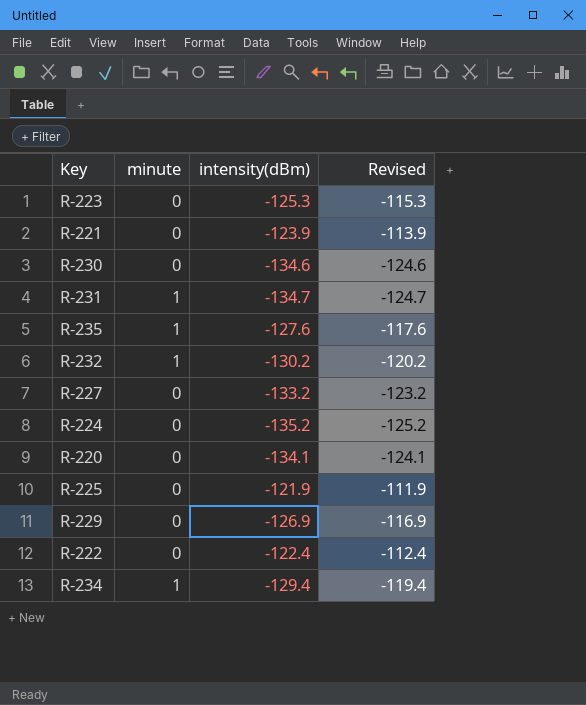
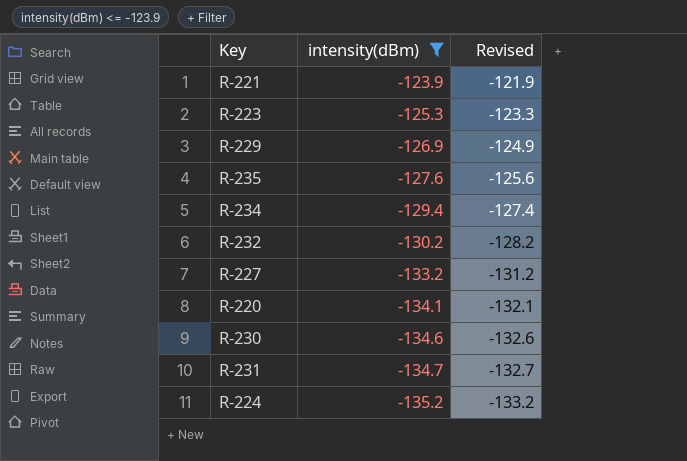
filter: none -> intensity(dBm) <= -123.9
row order: none -> intensity(dBm) descending
column minute | position: 2 -> none
column Revised | formula: [intensity(dBm)] + 10 -> [intensity(dBm)] + 2

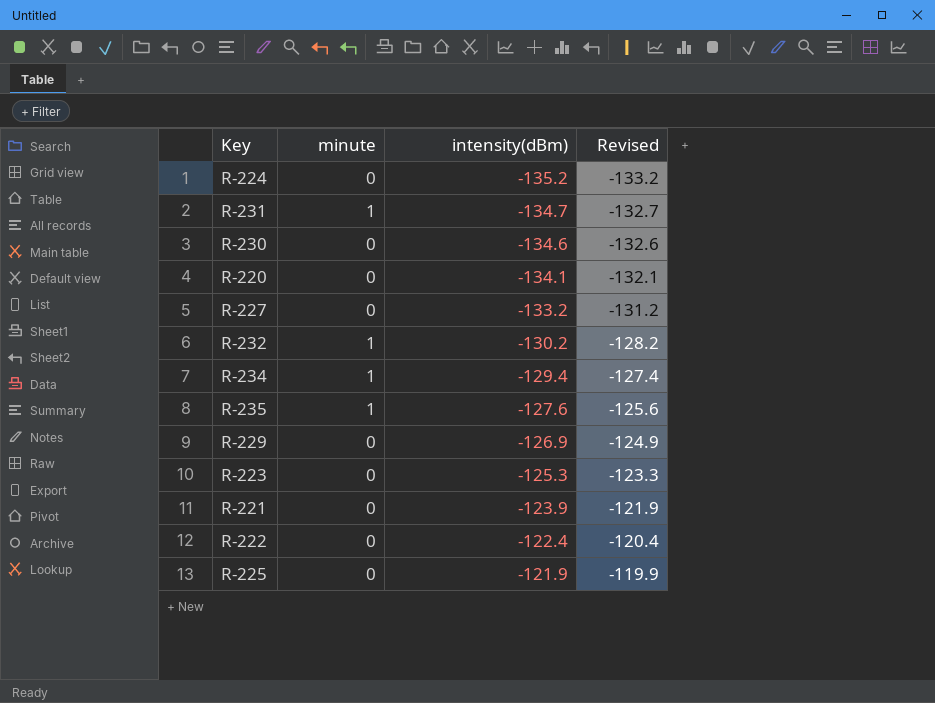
filter: intensity(dBm) <= -123.9 -> none
row order: intensity(dBm) descending -> intensity(dBm) ascending
column minute | position: none -> 2

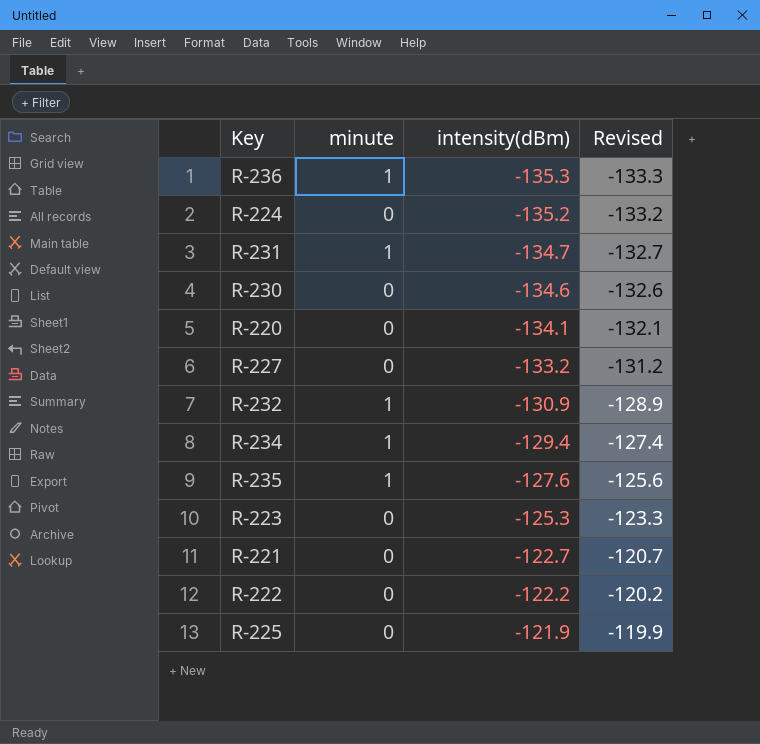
row R-229: 0 | -126.9 | -124.9 -> none
row R-236: none -> 1 | -135.3 | -133.3
R-232 | intensity(dBm): -130.2 -> -130.9
R-232 | Revised: -128.2 -> -128.9
R-221 | intensity(dBm): -123.9 -> -122.7
R-221 | Revised: -121.9 -> -120.7
R-222 | intensity(dBm): -122.4 -> -122.2
R-222 | Revised: -120.4 -> -120.2

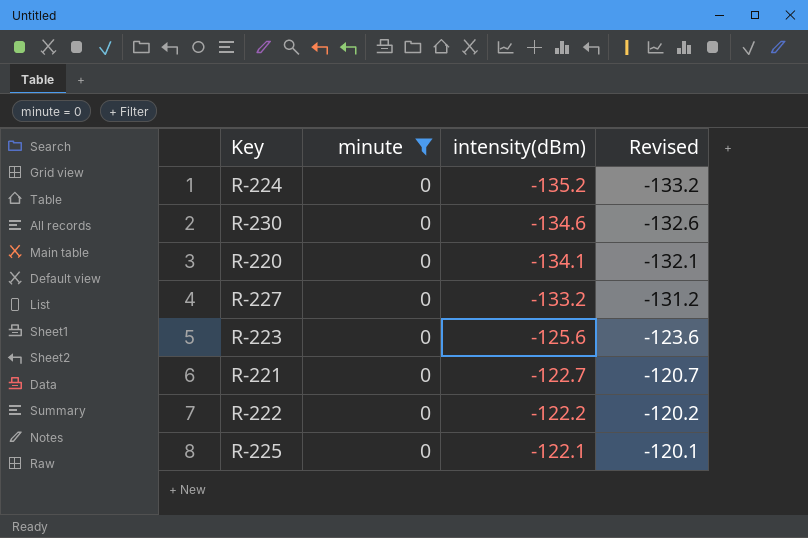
filter: none -> minute = 0
R-223 | intensity(dBm): -125.3 -> -125.6
R-223 | Revised: -123.3 -> -123.6
R-225 | intensity(dBm): -121.9 -> -122.1
R-225 | Revised: -119.9 -> -120.1

